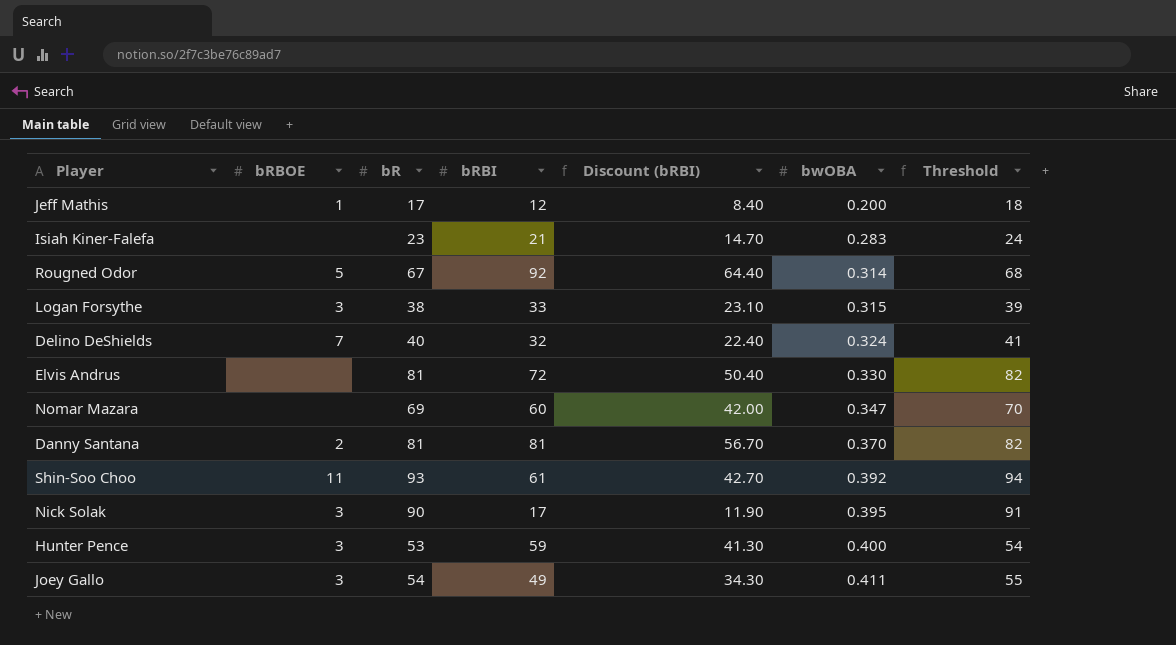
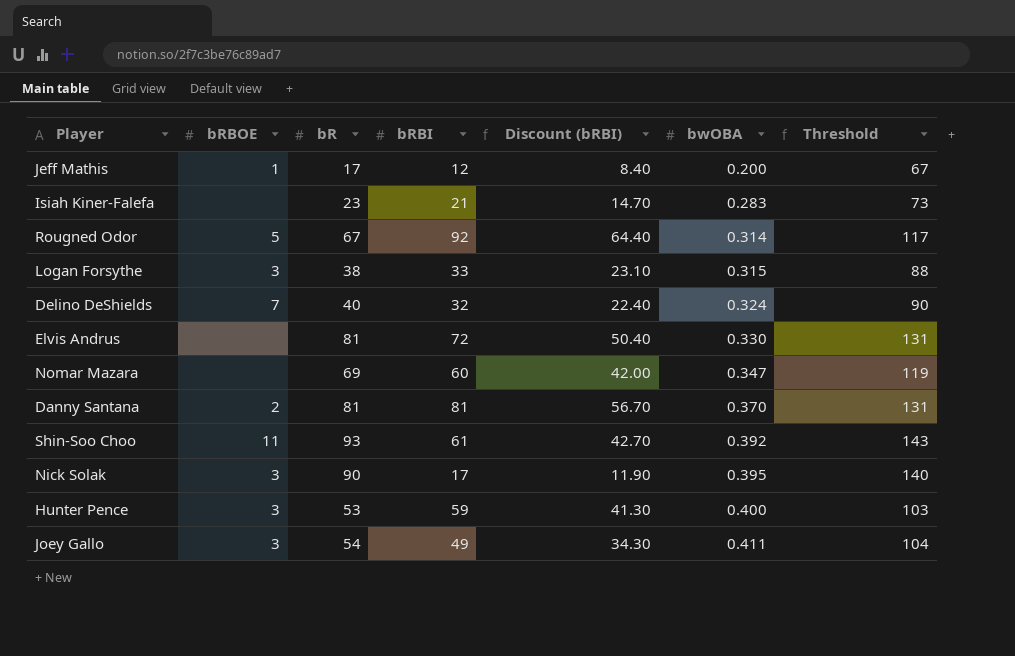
column Threshold | formula: [bR] + 1 -> [bR] + 50

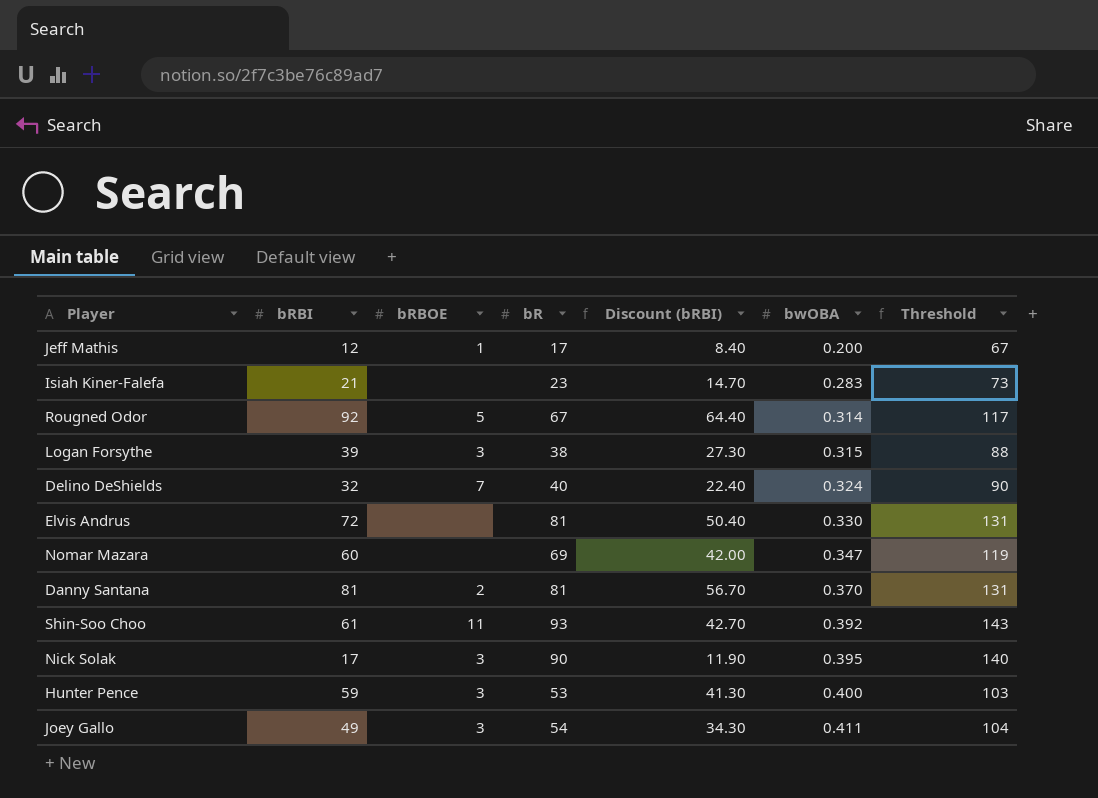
column bRBI | position: 4 -> 2
Logan Forsythe | bRBI: 33 -> 39
Logan Forsythe | Discount (bRBI): 23.10 -> 27.30

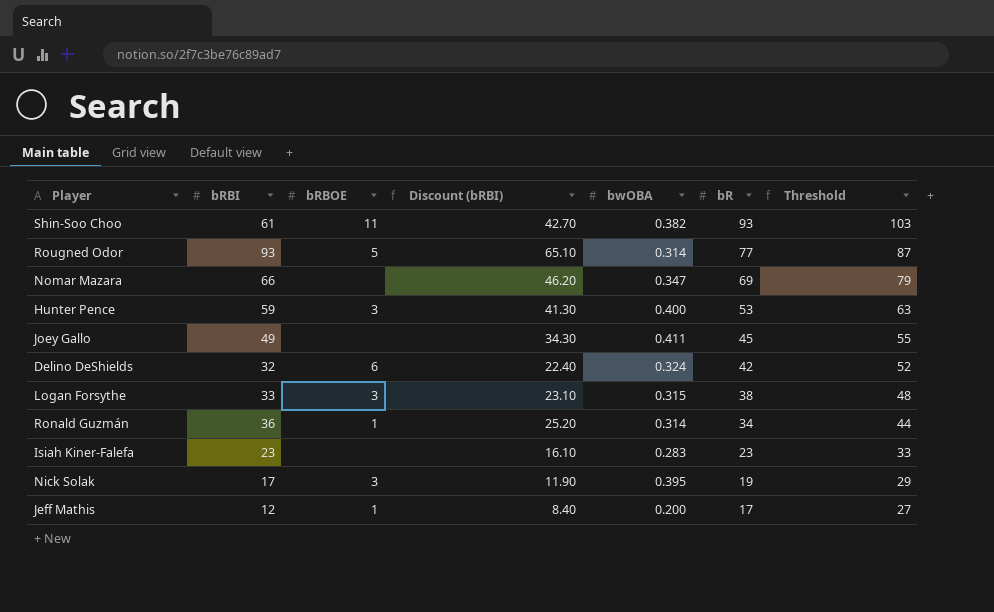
row order: bwOBA ascending -> bR descending
column bR | position: 4 -> 6
column Threshold | formula: [bR] + 50 -> [bR] + 10
row Elvis Andrus: 72 | none | 81 | 50.40 | 0.330 | 131 -> none
row Danny Santana: 81 | 2 | 81 | 56.70 | 0.370 | 131 -> none
Shin-Soo Choo | bwOBA: 0.392 -> 0.382
Rougned Odor | bRBI: 92 -> 93
Rougned Odor | Discount (bRBI): 64.40 -> 65.10
Rougned Odor | bR: 67 -> 77
Nomar Mazara | bRBI: 60 -> 66
Nomar Mazara | Discount (bRBI): 42.00 -> 46.20
Joey Gallo | bRBOE: 3 -> none
Joey Gallo | bR: 54 -> 45
Delino DeShields | bRBOE: 7 -> 6
Delino DeShields | bR: 40 -> 42
Logan Forsythe | bRBI: 39 -> 33
Logan Forsythe | Discount (bRBI): 27.30 -> 23.10
row Ronald Guzmán: none -> 36 | 1 | 25.20 | 0.314 | 34 | 44
Isiah Kiner-Falefa | bRBI: 21 -> 23
Isiah Kiner-Falefa | Discount (bRBI): 14.70 -> 16.10
Nick Solak | bR: 90 -> 19

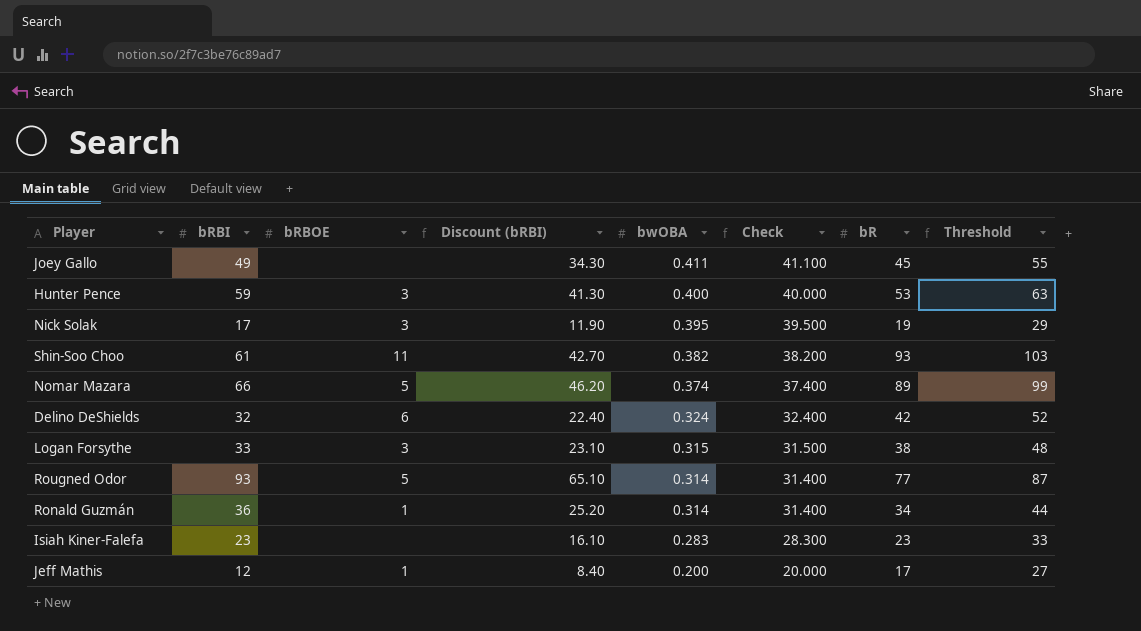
row order: bR descending -> bwOBA descending
column Check | formula: none -> [bwOBA] * 100
Nomar Mazara | bRBOE: none -> 5
Nomar Mazara | bwOBA: 0.347 -> 0.374
Nomar Mazara | bR: 69 -> 89
Nomar Mazara | Threshold: 79 -> 99

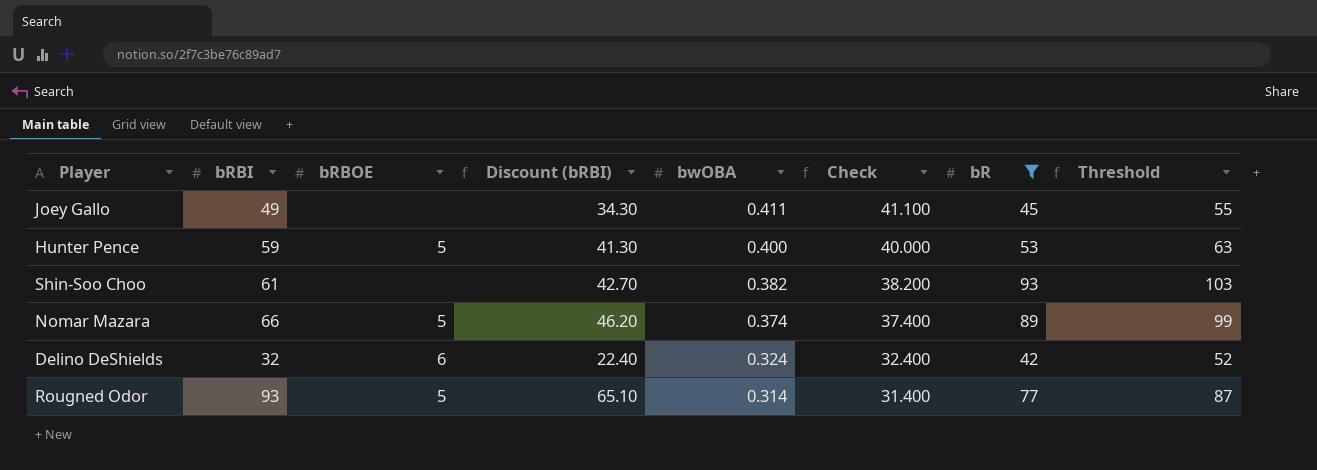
filter: none -> bR >= 42
Hunter Pence | bRBOE: 3 -> 5
Shin-Soo Choo | bRBOE: 11 -> none

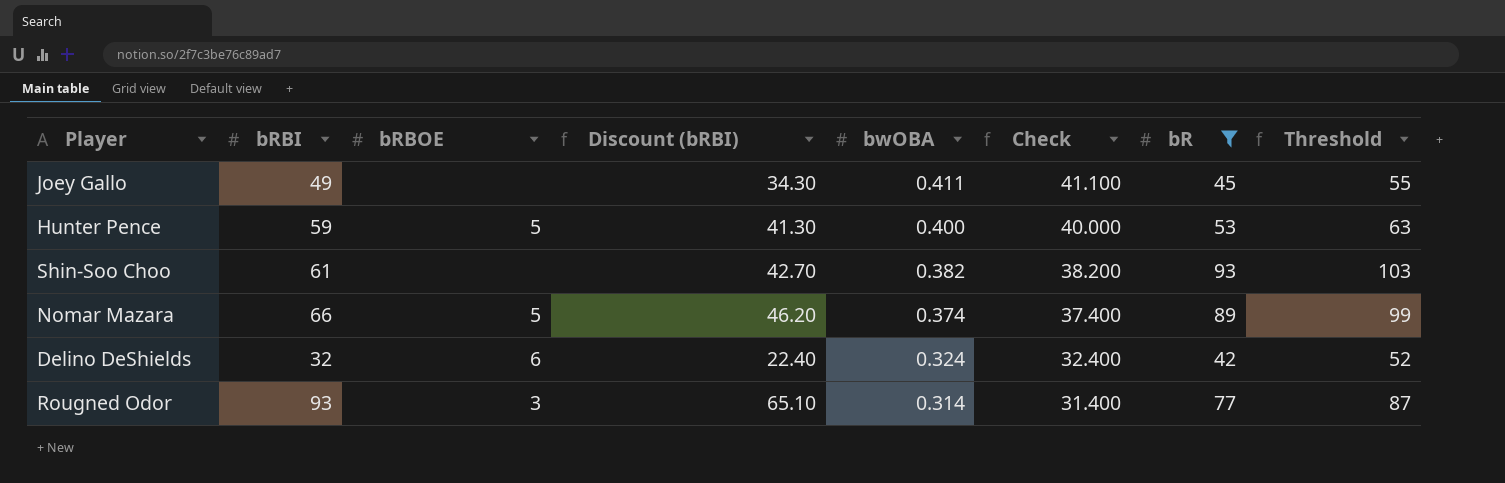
Rougned Odor | bRBOE: 5 -> 3

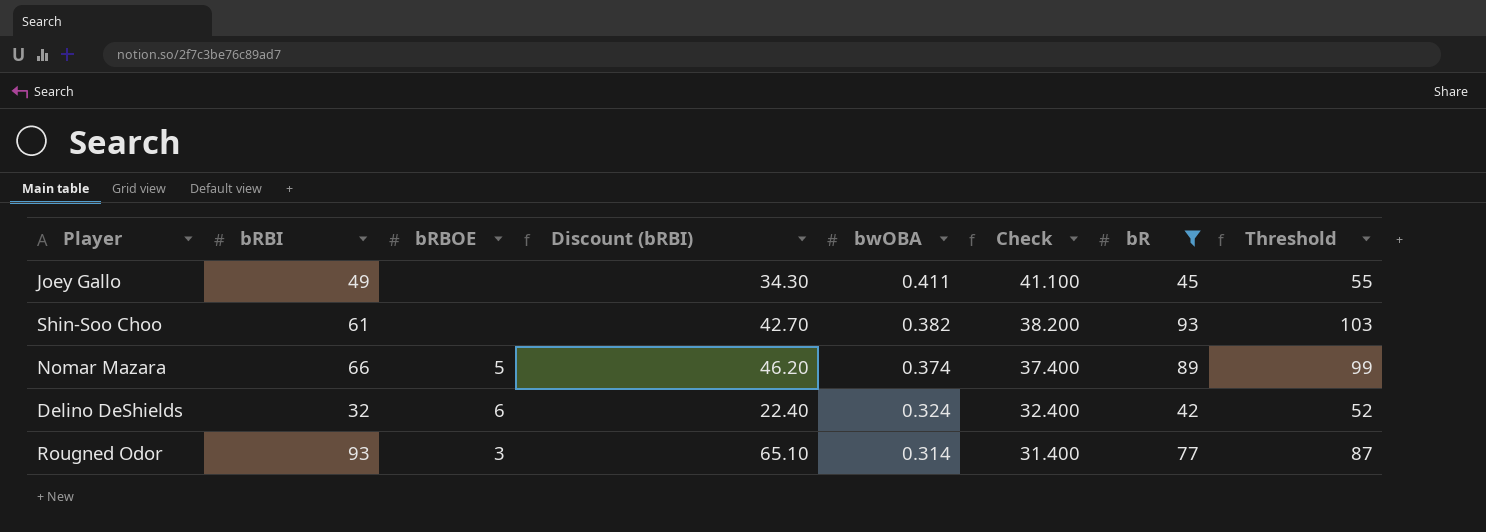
row Hunter Pence: 59 | 5 | 41.30 | 0.400 | 40.000 | 53 | 63 -> none

